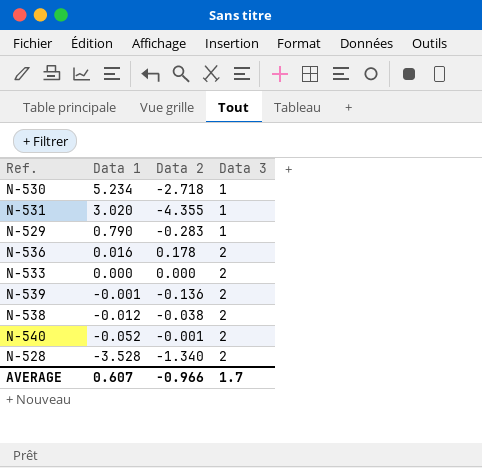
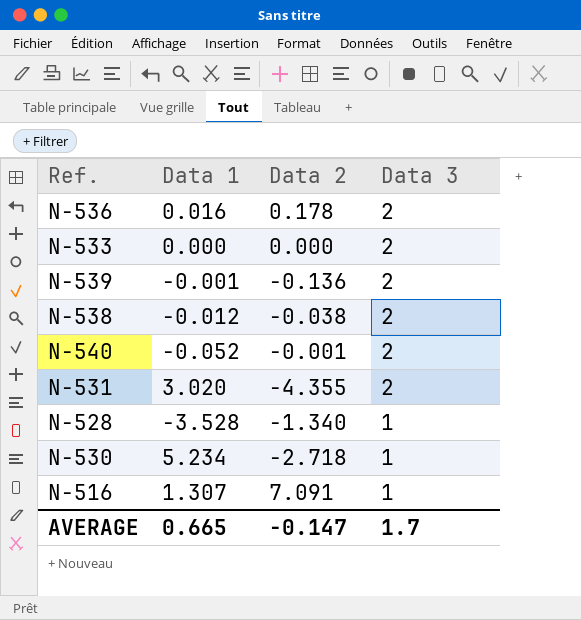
row order: Data 1 descending -> Data 3 descending
row N-529: 0.790 | -0.283 | 1 -> none
N-531 | Data 3: 1 -> 2
N-528 | Data 3: 2 -> 1
row N-516: none -> 1.307 | 7.091 | 1
AVERAGE | Data 1: 0.607 -> 0.665
AVERAGE | Data 2: -0.966 -> -0.147

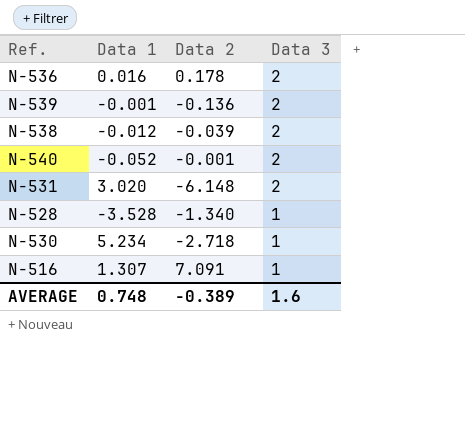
row N-533: 0.000 | 0.000 | 2 -> none
N-538 | Data 2: -0.038 -> -0.039
N-531 | Data 2: -4.355 -> -6.148
AVERAGE | Data 1: 0.665 -> 0.748
AVERAGE | Data 2: -0.147 -> -0.389
AVERAGE | Data 3: 1.7 -> 1.6

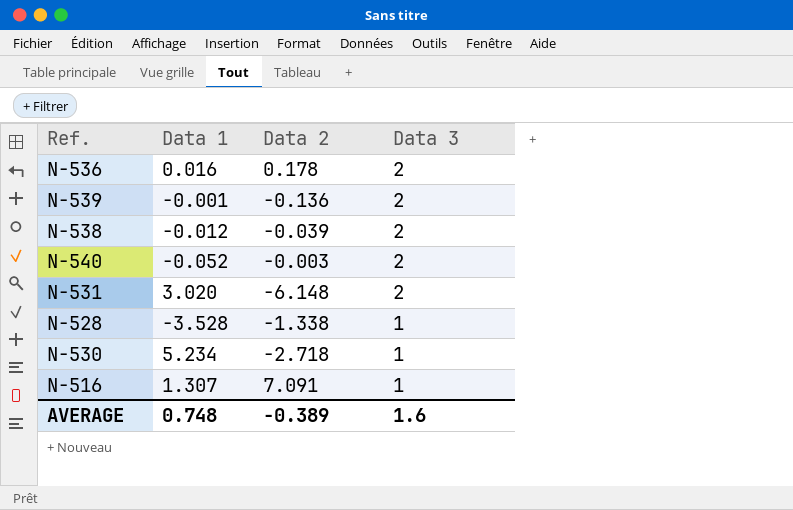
N-540 | Data 2: -0.001 -> -0.003
N-528 | Data 2: -1.340 -> -1.338

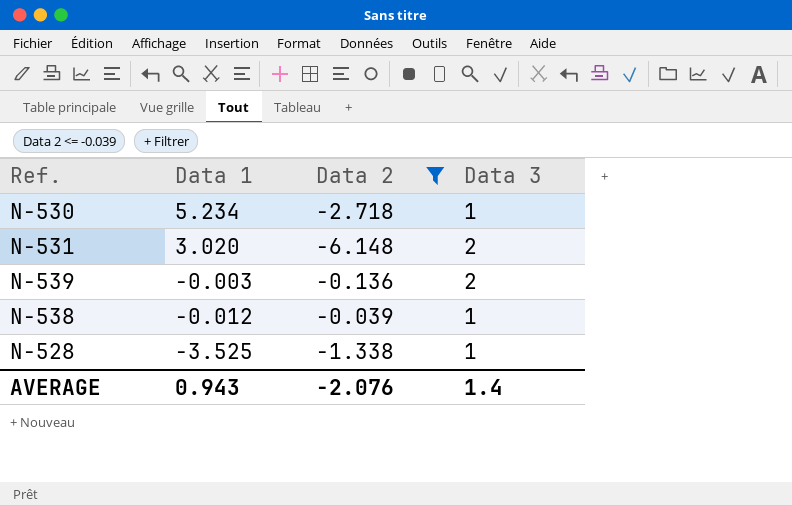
filter: none -> Data 2 <= -0.039
row order: Data 3 descending -> Data 1 descending
N-539 | Data 1: -0.001 -> -0.003
N-538 | Data 3: 2 -> 1
N-528 | Data 1: -3.528 -> -3.525
AVERAGE | Data 1: 0.748 -> 0.943
AVERAGE | Data 2: -0.389 -> -2.076
AVERAGE | Data 3: 1.6 -> 1.4

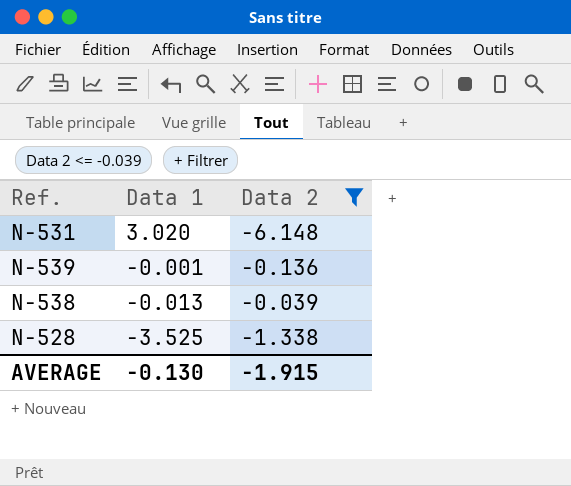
column Data 3 | position: 4 -> none
row N-530: 5.234 | -2.718 | 1 -> none
N-539 | Data 1: -0.003 -> -0.001
N-538 | Data 1: -0.012 -> -0.013
AVERAGE | Data 1: 0.943 -> -0.130
AVERAGE | Data 2: -2.076 -> -1.915

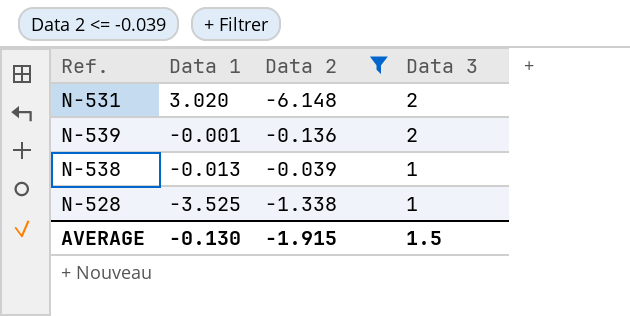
column Data 3 | position: none -> 4

